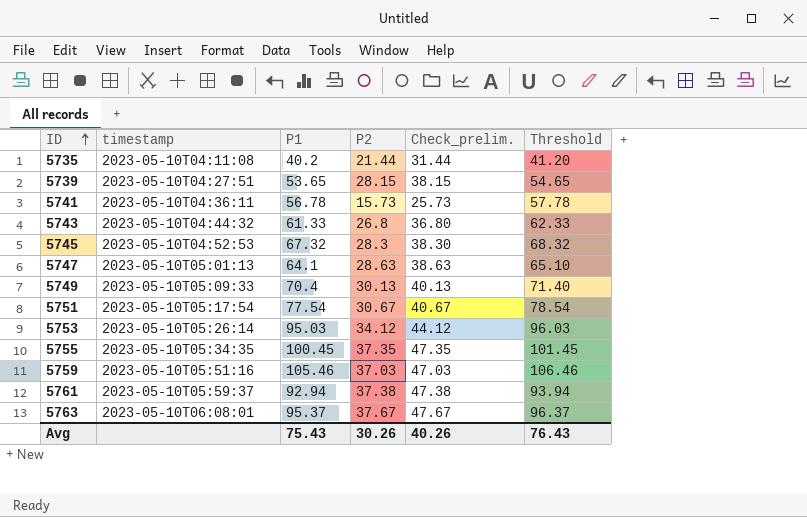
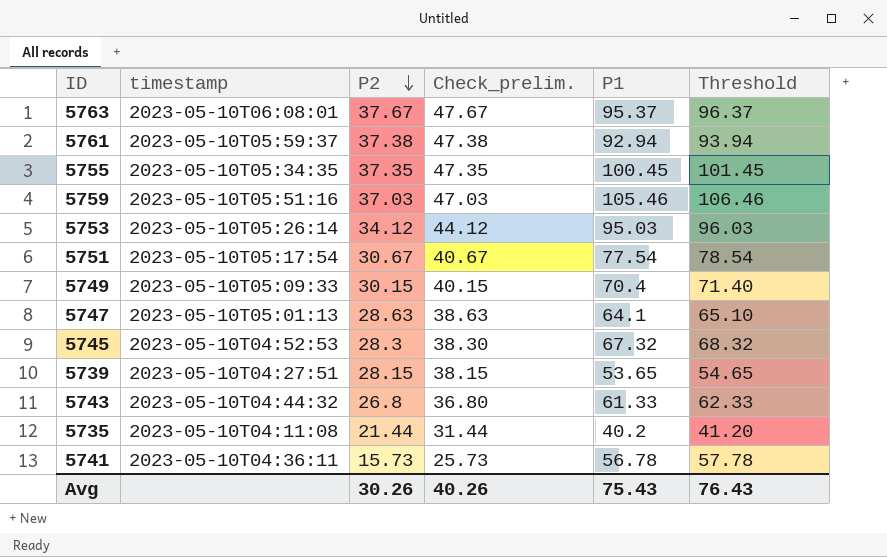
row order: ID ascending -> P2 descending
column P1 | position: 3 -> 5
5749 | P2: 30.13 -> 30.15
5749 | Check_prelim.: 40.13 -> 40.15

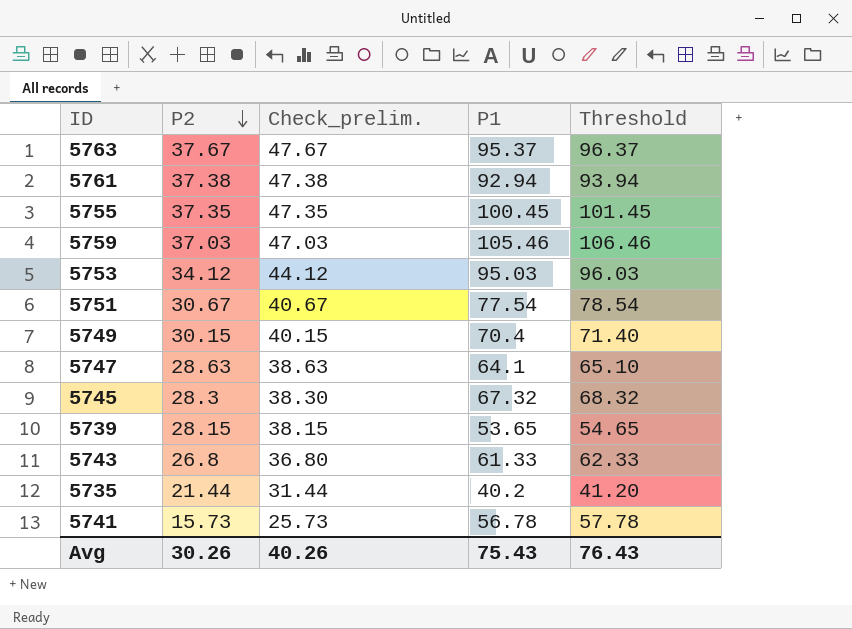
column timestamp | position: 2 -> none

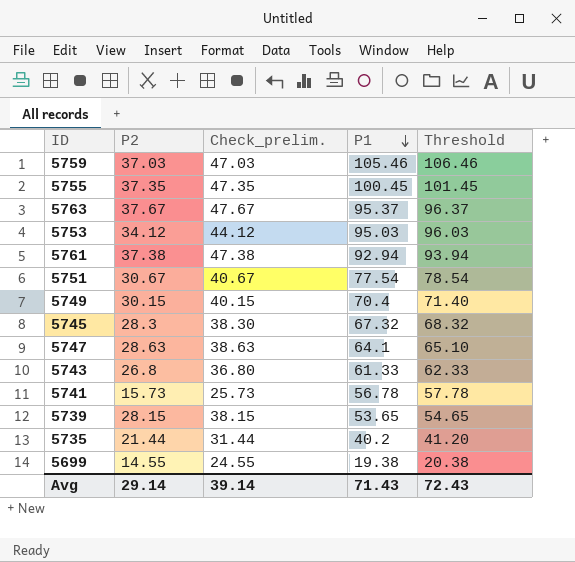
row order: P2 descending -> P1 descending
row 5699: none -> 14.55 | 24.55 | 19.38 | 20.38
Avg | P2: 30.26 -> 29.14
Avg | Check_prelim.: 40.26 -> 39.14
Avg | P1: 75.43 -> 71.43
Avg | Threshold: 76.43 -> 72.43

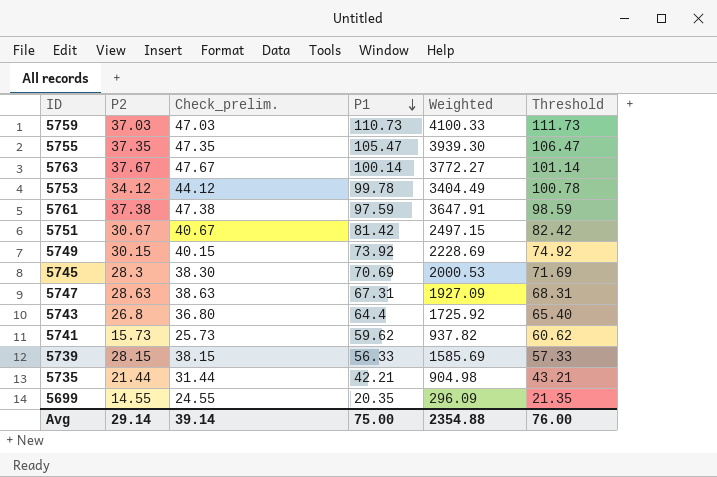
column Weighted | formula: none -> [P2] * [P1]
5759 | P1: 105.46 -> 110.73
5759 | Threshold: 106.46 -> 111.73
5755 | P1: 100.45 -> 105.47
5755 | Threshold: 101.45 -> 106.47
5763 | P1: 95.37 -> 100.14
5763 | Threshold: 96.37 -> 101.14
5753 | P1: 95.03 -> 99.78
5753 | Threshold: 96.03 -> 100.78
5761 | P1: 92.94 -> 97.59
5761 | Threshold: 93.94 -> 98.59
5751 | P1: 77.54 -> 81.42
5751 | Threshold: 78.54 -> 82.42
5749 | P1: 70.4 -> 73.92
5749 | Threshold: 71.40 -> 74.92
5745 | P1: 67.32 -> 70.69
5745 | Threshold: 68.32 -> 71.69
5747 | P1: 64.1 -> 67.31
5747 | Threshold: 65.10 -> 68.31
5743 | P1: 61.33 -> 64.4
5743 | Threshold: 62.33 -> 65.40
5741 | P1: 56.78 -> 59.62
5741 | Threshold: 57.78 -> 60.62
5739 | P1: 53.65 -> 56.33
5739 | Threshold: 54.65 -> 57.33
5735 | P1: 40.2 -> 42.21
5735 | Threshold: 41.20 -> 43.21
5699 | P1: 19.38 -> 20.35
5699 | Threshold: 20.38 -> 21.35
Avg | P1: 71.43 -> 75.00
Avg | Threshold: 72.43 -> 76.00

